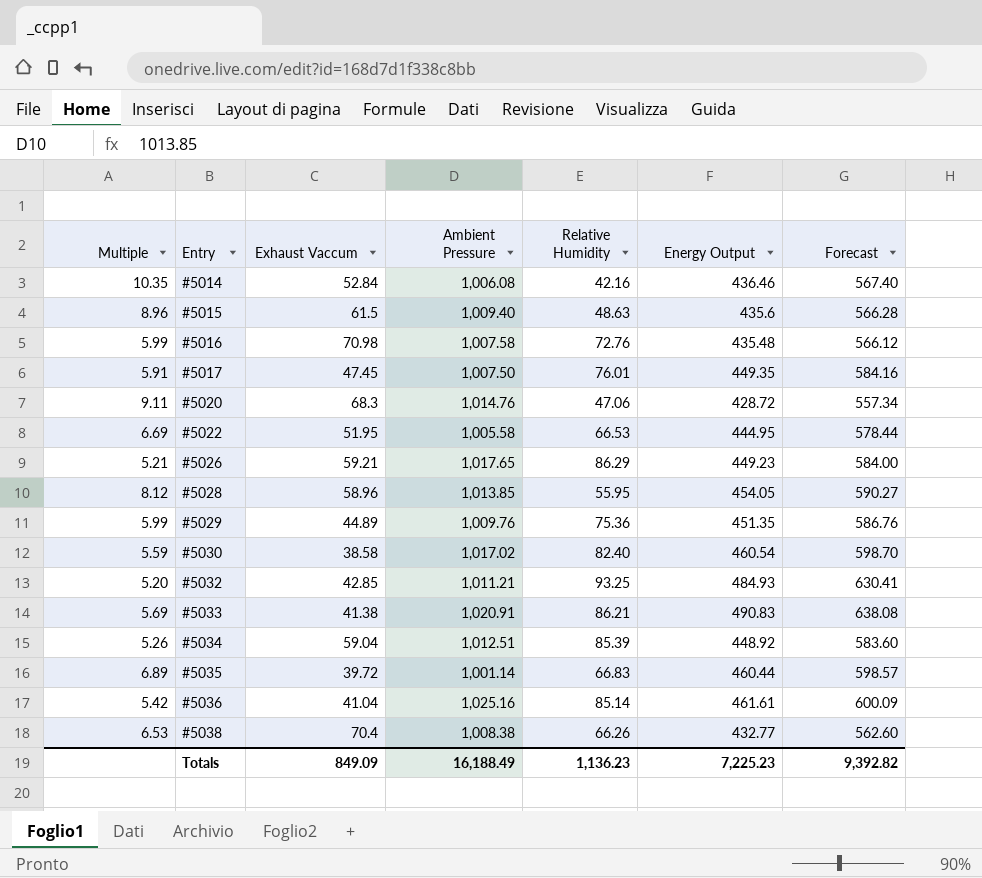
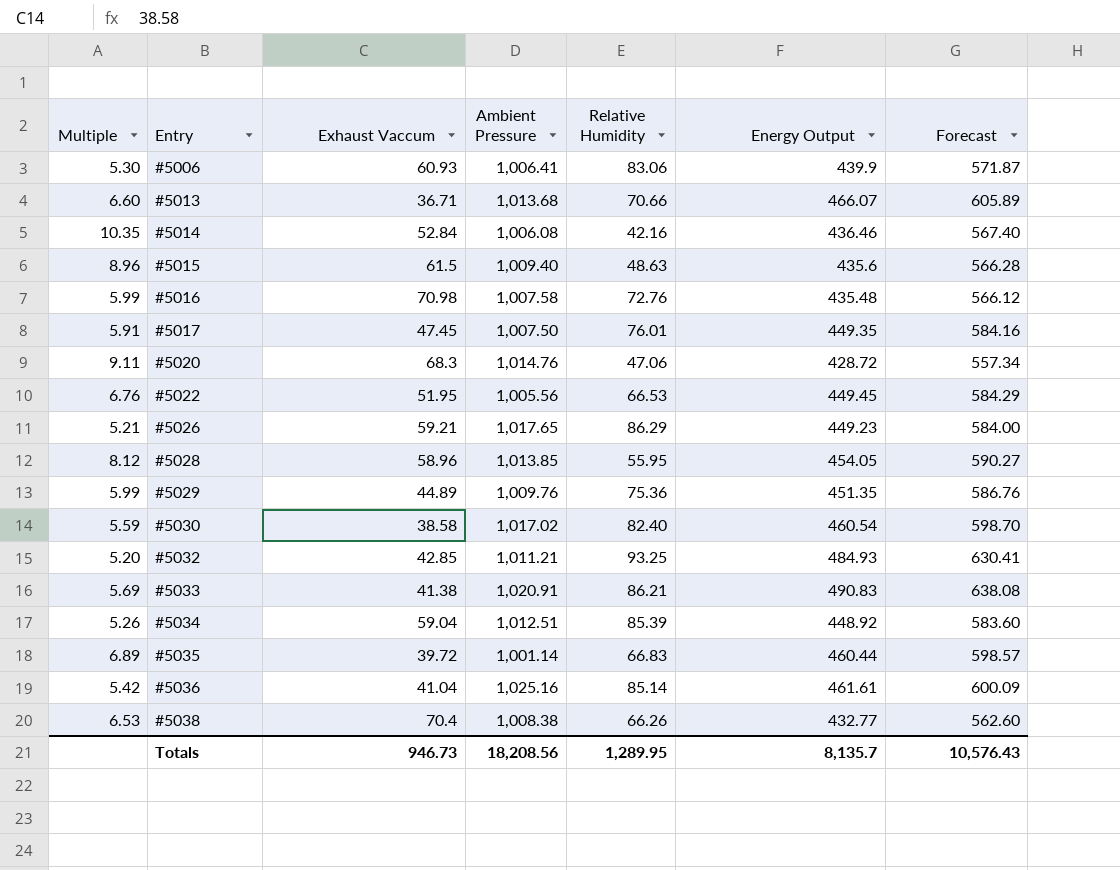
row #5006: none -> 5.30 | 60.93 | 1,006.41 | 83.06 | 439.9 | 571.87
row #5013: none -> 6.60 | 36.71 | 1,013.68 | 70.66 | 466.07 | 605.89
#5022 | Multiple: 6.69 -> 6.76
#5022 | Ambient Pressure: 1,005.58 -> 1,005.56
#5022 | Energy Output: 444.95 -> 449.45
#5022 | Forecast: 578.44 -> 584.29
Totals | Exhaust Vaccum: 849.09 -> 946.73
Totals | Ambient Pressure: 16,188.49 -> 18,208.56
Totals | Relative Humidity: 1,136.23 -> 1,289.95
Totals | Energy Output: 7,225.23 -> 8,135.7
Totals | Forecast: 9,392.82 -> 10,576.43

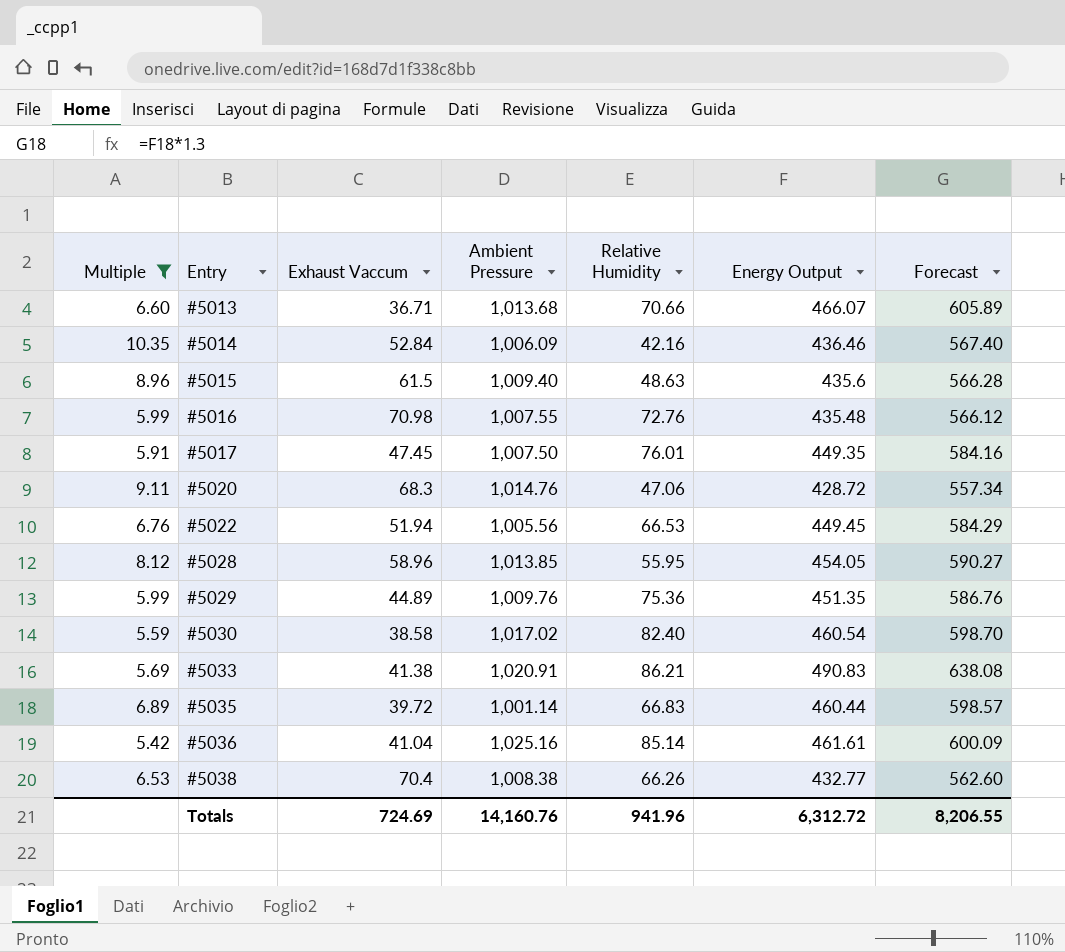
filter: none -> Multiple >= 5.42
#5014 | Ambient Pressure: 1,006.08 -> 1,006.09
#5016 | Ambient Pressure: 1,007.58 -> 1,007.55
#5022 | Exhaust Vaccum: 51.95 -> 51.94
Totals | Exhaust Vaccum: 946.73 -> 724.69
Totals | Ambient Pressure: 18,208.56 -> 14,160.76
Totals | Relative Humidity: 1,289.95 -> 941.96
Totals | Energy Output: 8,135.7 -> 6,312.72
Totals | Forecast: 10,576.43 -> 8,206.55

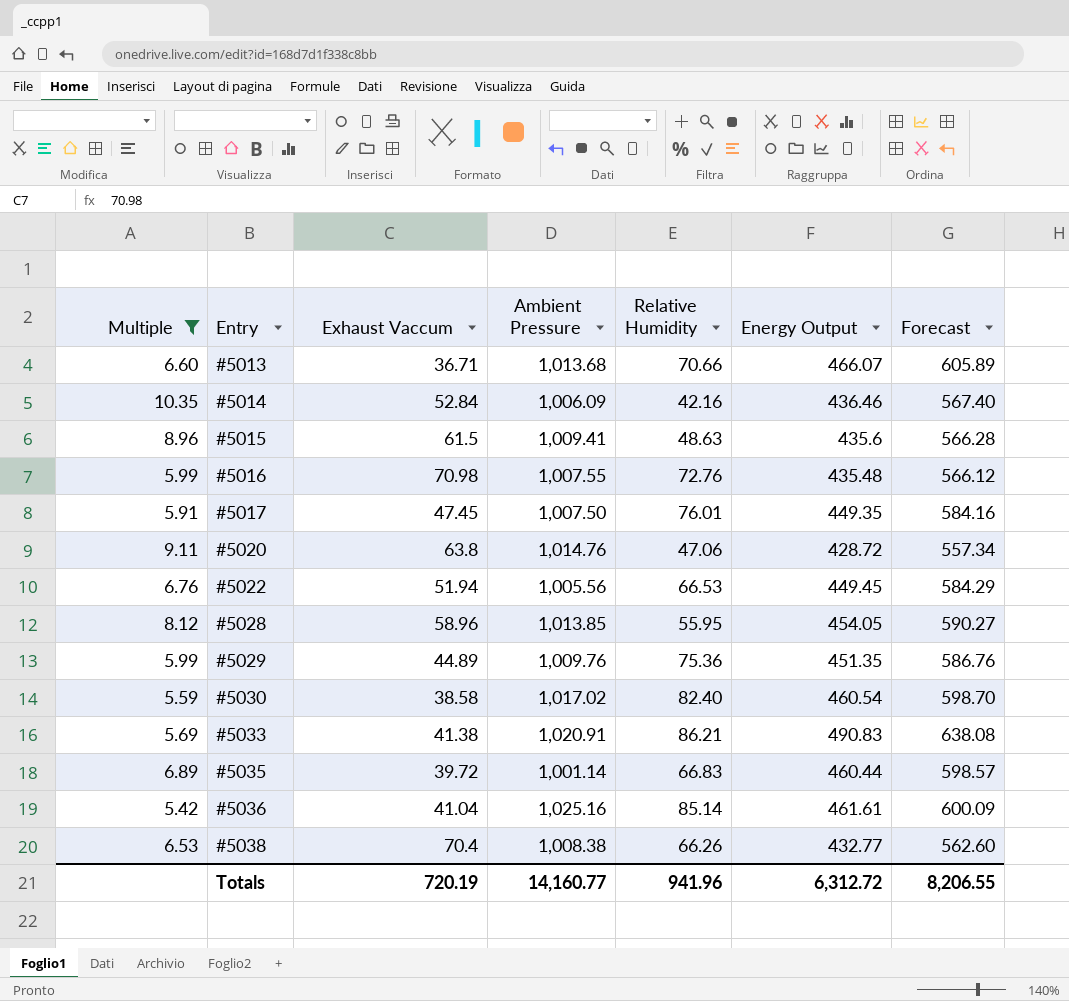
#5015 | Ambient Pressure: 1,009.40 -> 1,009.41
#5020 | Exhaust Vaccum: 68.3 -> 63.8
Totals | Exhaust Vaccum: 724.69 -> 720.19
Totals | Ambient Pressure: 14,160.76 -> 14,160.77

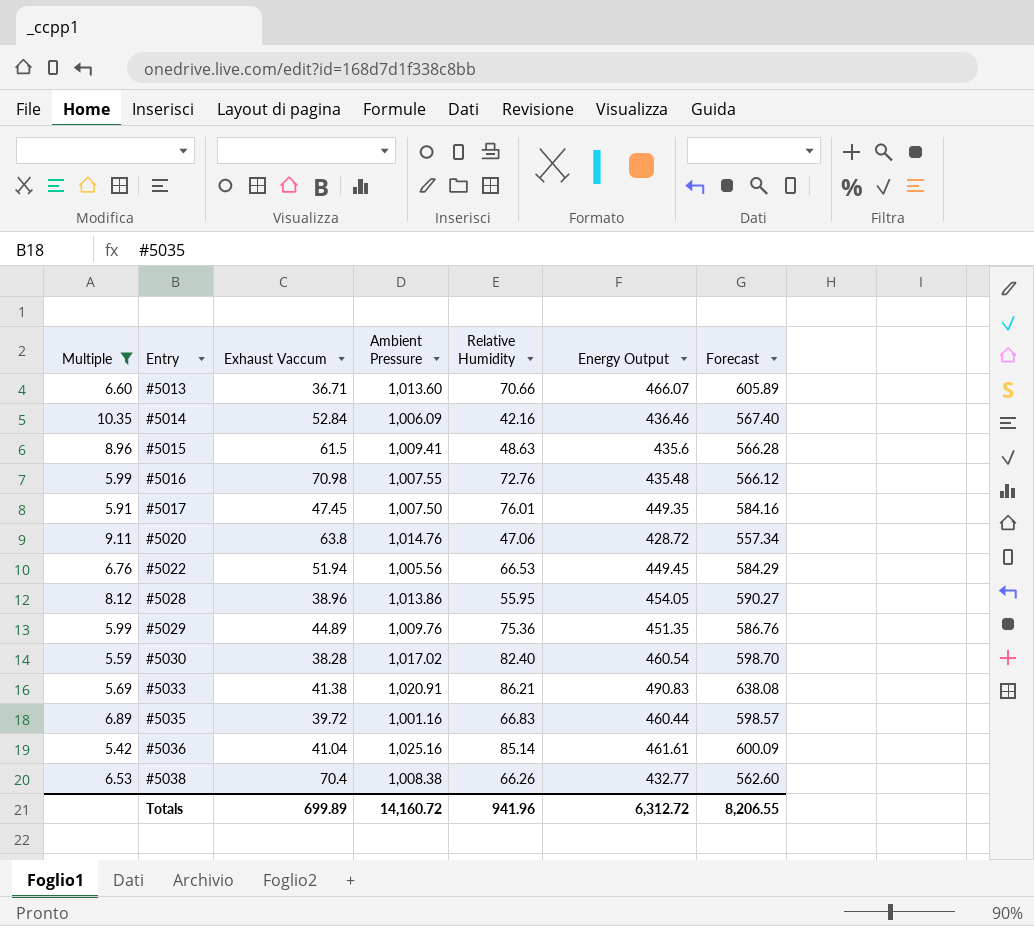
#5013 | Ambient Pressure: 1,013.68 -> 1,013.60
#5028 | Exhaust Vaccum: 58.96 -> 38.96
#5028 | Ambient Pressure: 1,013.85 -> 1,013.86
#5030 | Exhaust Vaccum: 38.58 -> 38.28
#5035 | Ambient Pressure: 1,001.14 -> 1,001.16
Totals | Exhaust Vaccum: 720.19 -> 699.89
Totals | Ambient Pressure: 14,160.77 -> 14,160.72

